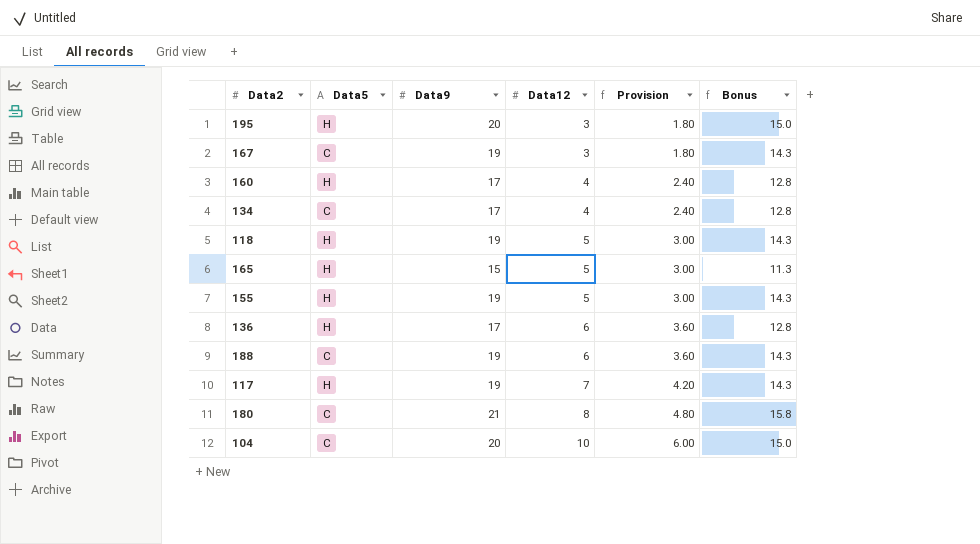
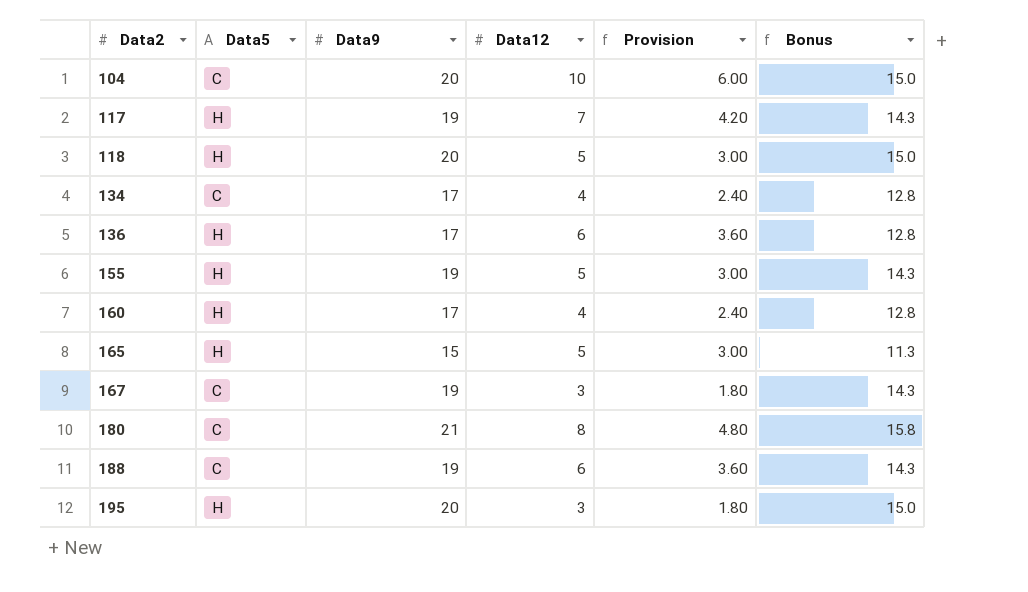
row order: Data12 ascending -> Data2 ascending
118 | Data9: 19 -> 20
118 | Bonus: 14.3 -> 15.0

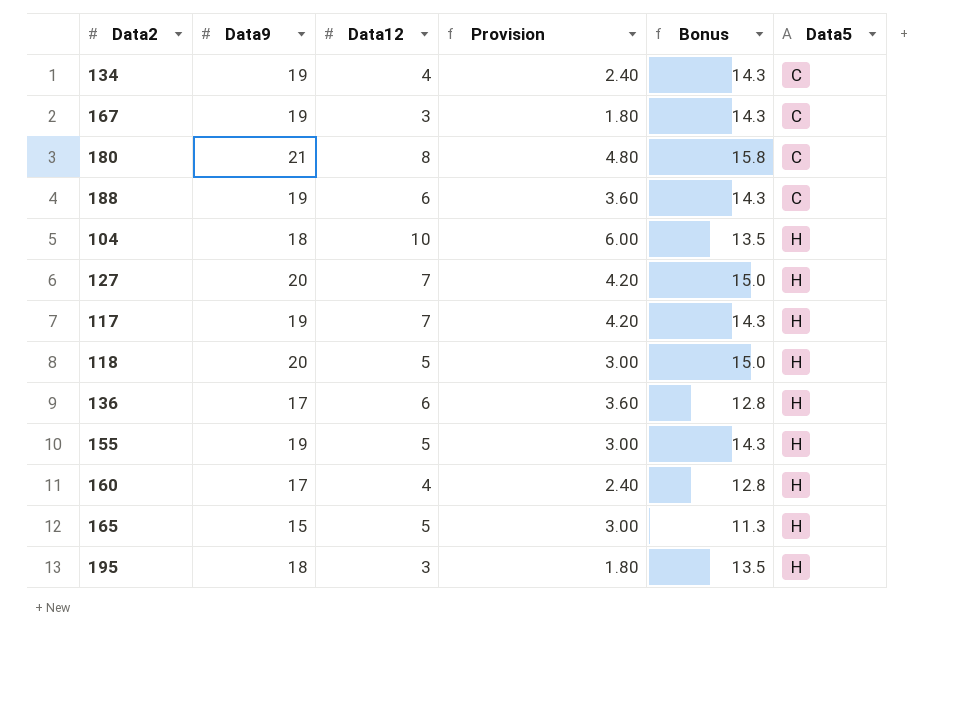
row order: Data2 ascending -> Data5 ascending
column Data5 | position: 2 -> 6
134 | Data9: 17 -> 19
134 | Bonus: 12.8 -> 14.3
104 | Data9: 20 -> 18
104 | Bonus: 15.0 -> 13.5
104 | Data5: C -> H
row 127: none -> 20 | 7 | 4.20 | 15.0 | H
195 | Data9: 20 -> 18
195 | Bonus: 15.0 -> 13.5

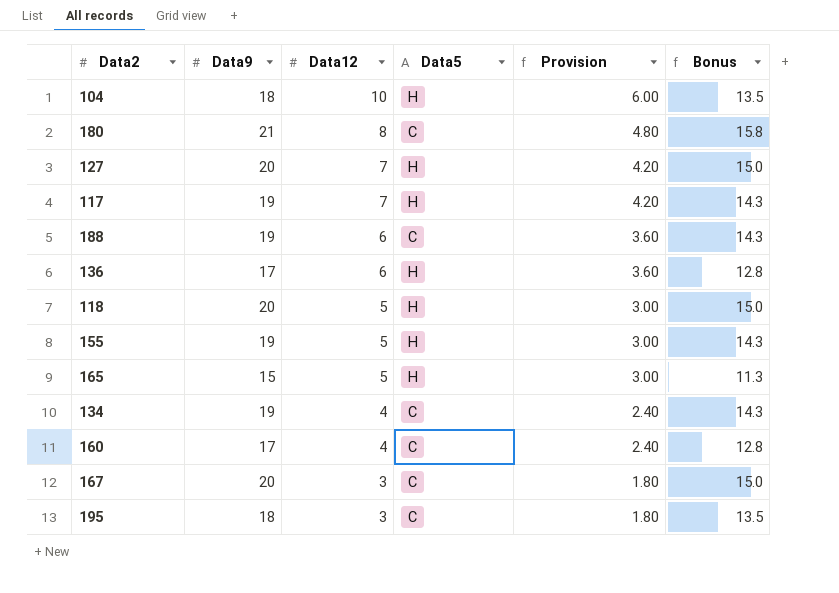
row order: Data5 ascending -> Data12 descending
column Data5 | position: 6 -> 4
160 | Data5: H -> C
167 | Data9: 19 -> 20
167 | Bonus: 14.3 -> 15.0
195 | Data5: H -> C

